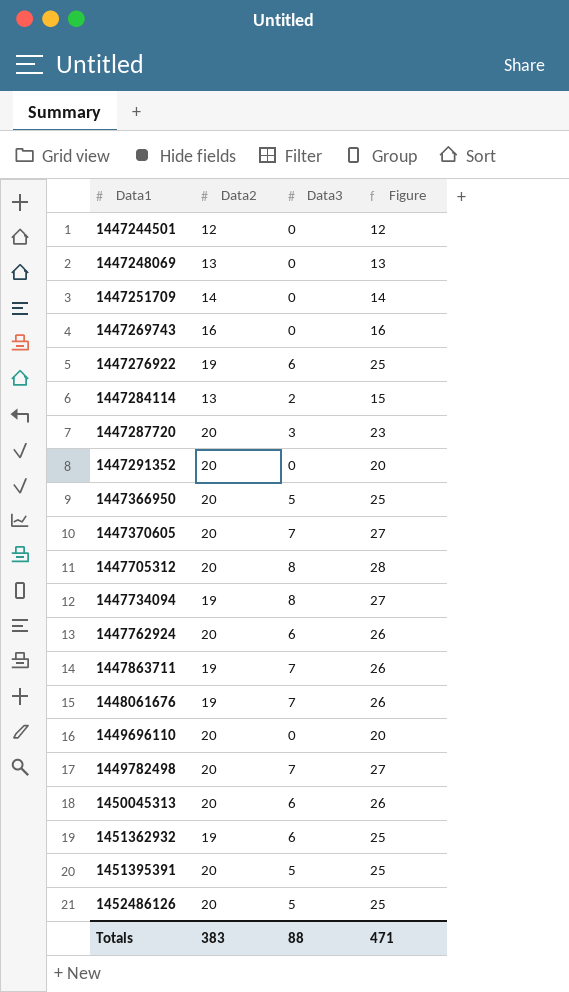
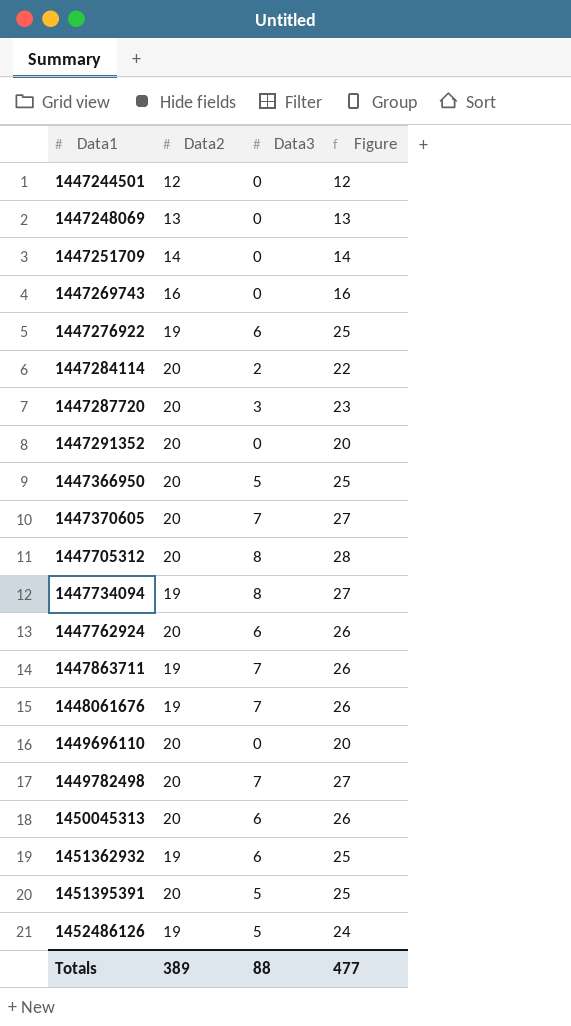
1447284114 | Data2: 13 -> 20
1447284114 | Figure: 15 -> 22
1452486126 | Data2: 20 -> 19
1452486126 | Figure: 25 -> 24
Totals | Data2: 383 -> 389
Totals | Figure: 471 -> 477

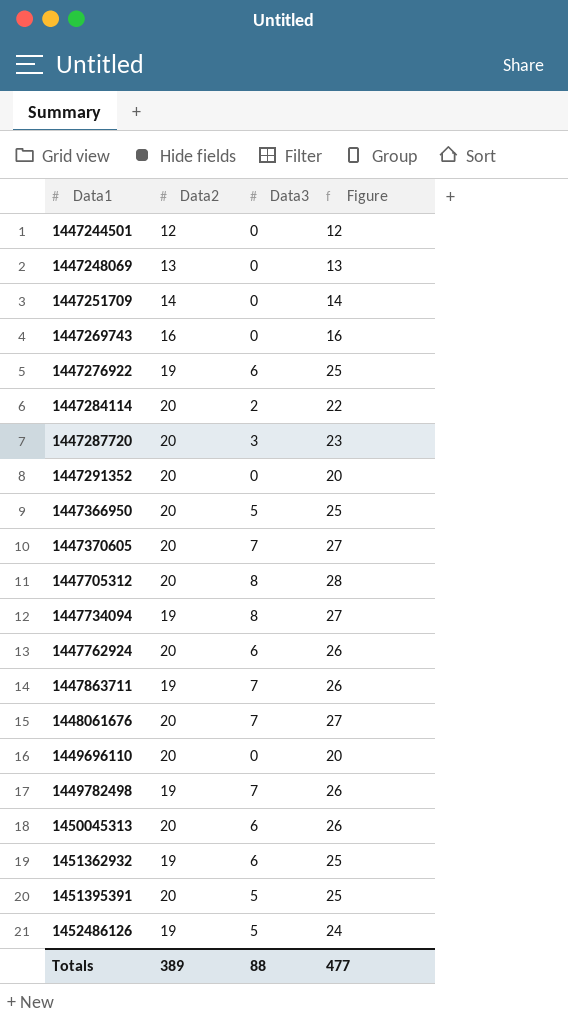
1448061676 | Data2: 19 -> 20
1448061676 | Figure: 26 -> 27
1449782498 | Data2: 20 -> 19
1449782498 | Figure: 27 -> 26

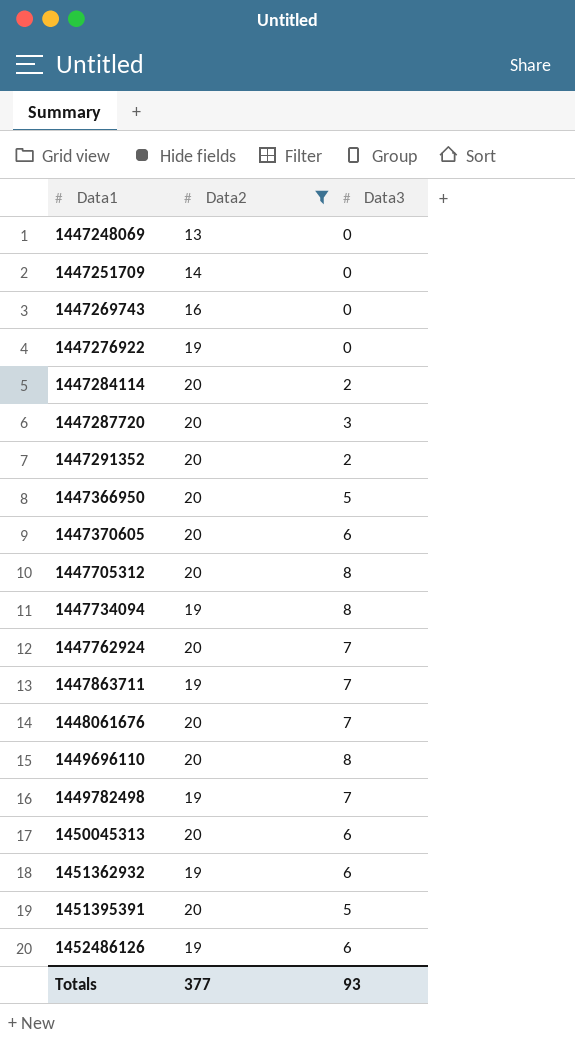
filter: none -> Data2 != 12
column Figure | formula: [Data2] + [Data3] -> none
1447276922 | Data3: 6 -> 0
1447291352 | Data3: 0 -> 2
1447370605 | Data3: 7 -> 6
1447762924 | Data3: 6 -> 7
1449696110 | Data3: 0 -> 8
1452486126 | Data3: 5 -> 6
Totals | Data2: 389 -> 377
Totals | Data3: 88 -> 93

